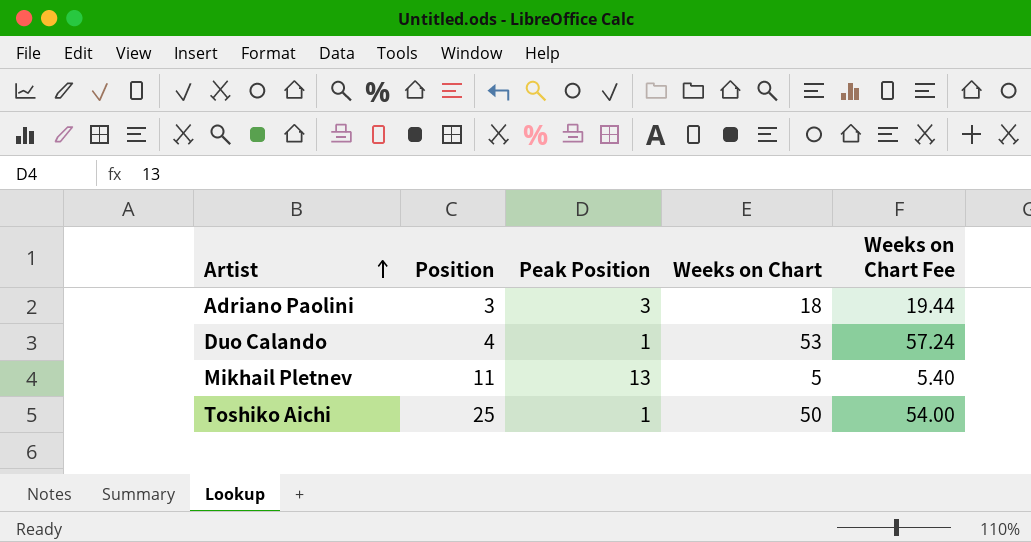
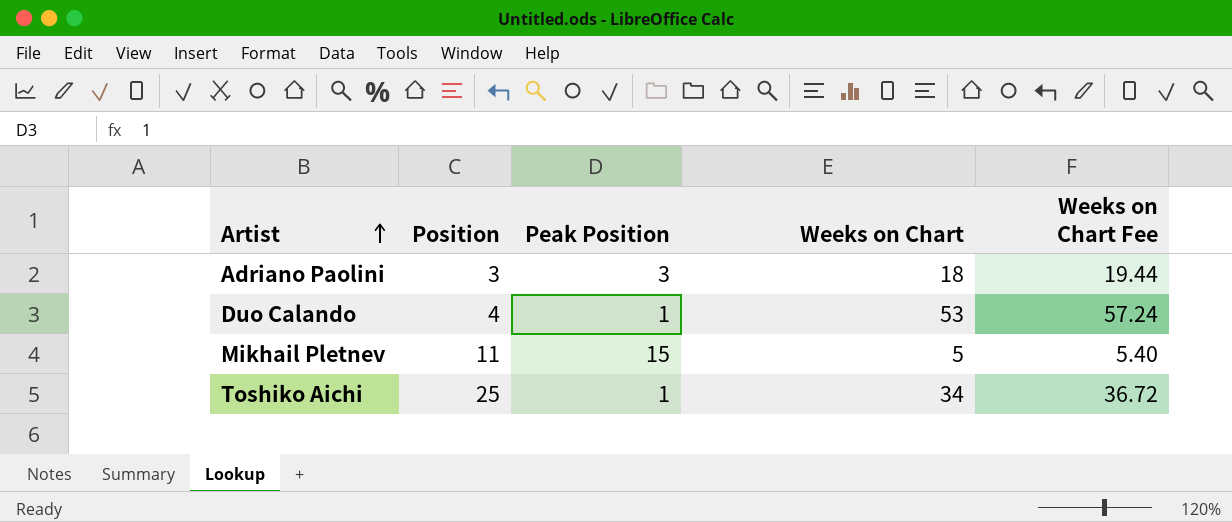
Mikhail Pletnev | Peak Position: 13 -> 15
Toshiko Aichi | Weeks on Chart: 50 -> 34
Toshiko Aichi | Weeks on Chart Fee: 54.00 -> 36.72

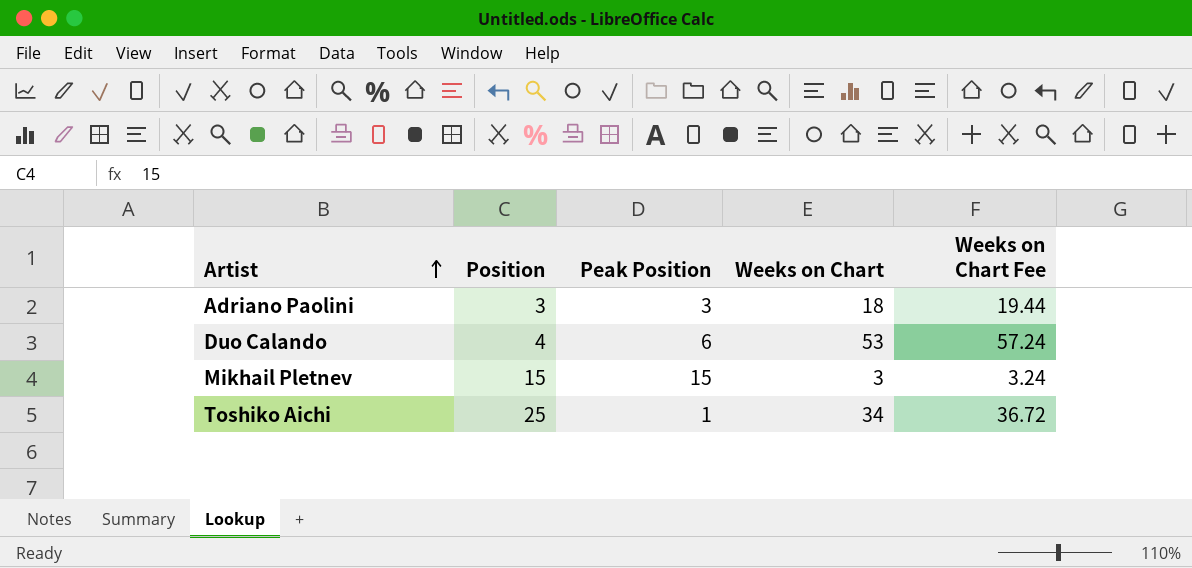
Duo Calando | Peak Position: 1 -> 6
Mikhail Pletnev | Position: 11 -> 15
Mikhail Pletnev | Weeks on Chart: 5 -> 3
Mikhail Pletnev | Weeks on Chart Fee: 5.40 -> 3.24

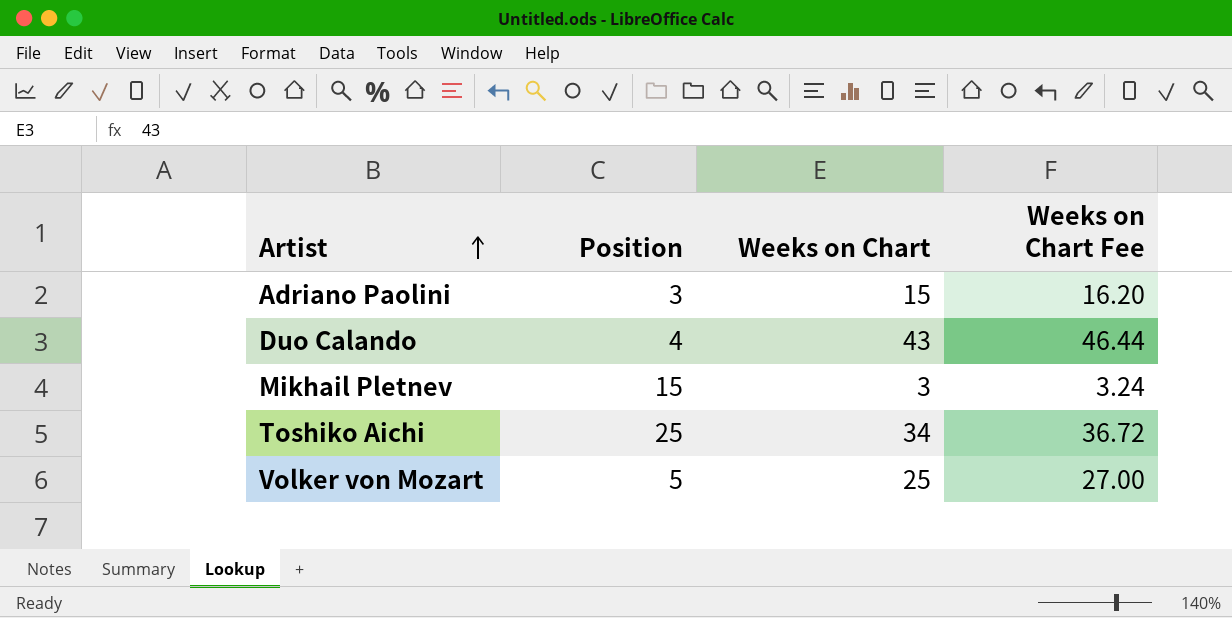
column Peak Position | position: 3 -> none
Adriano Paolini | Weeks on Chart: 18 -> 15
Adriano Paolini | Weeks on Chart Fee: 19.44 -> 16.20
Duo Calando | Weeks on Chart: 53 -> 43
Duo Calando | Weeks on Chart Fee: 57.24 -> 46.44
row Volker von Mozart: none -> 5 | 25 | 27.00

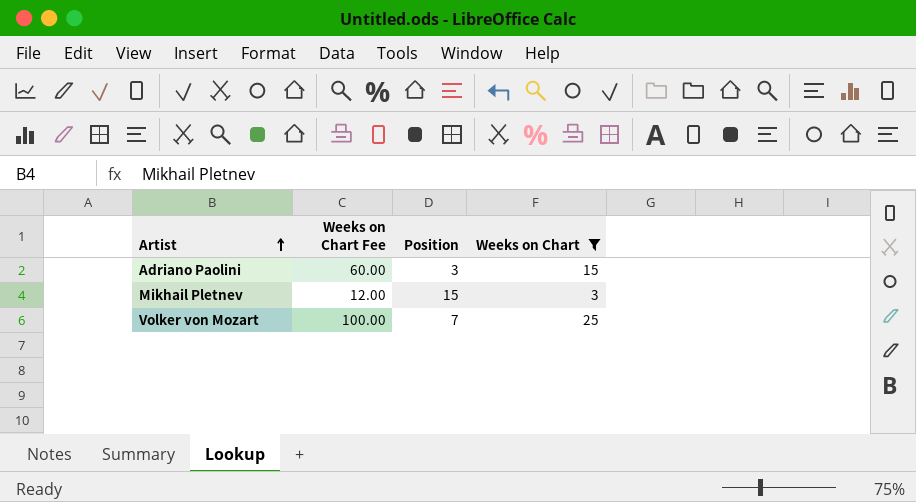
filter: none -> Weeks on Chart <= 25
column Weeks on Chart Fee | formula: [Weeks on Chart] * 1.08 -> [Weeks on Chart] * 4
column Weeks on Chart Fee | position: 4 -> 2
Volker von Mozart | Position: 5 -> 7

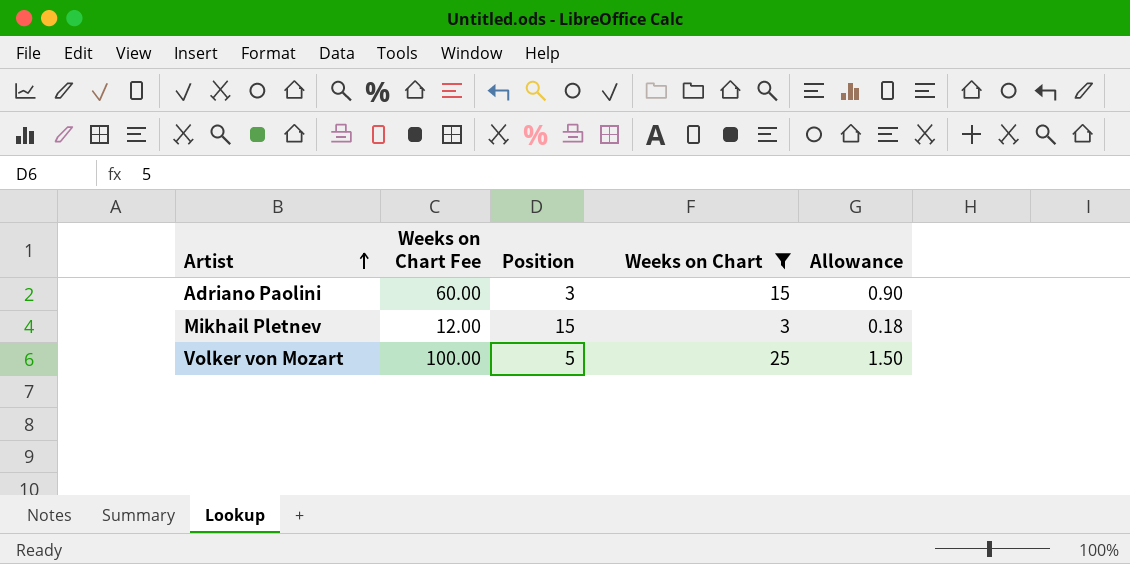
column Allowance | formula: none -> [Weeks on Chart] * 0.06
Volker von Mozart | Position: 7 -> 5

